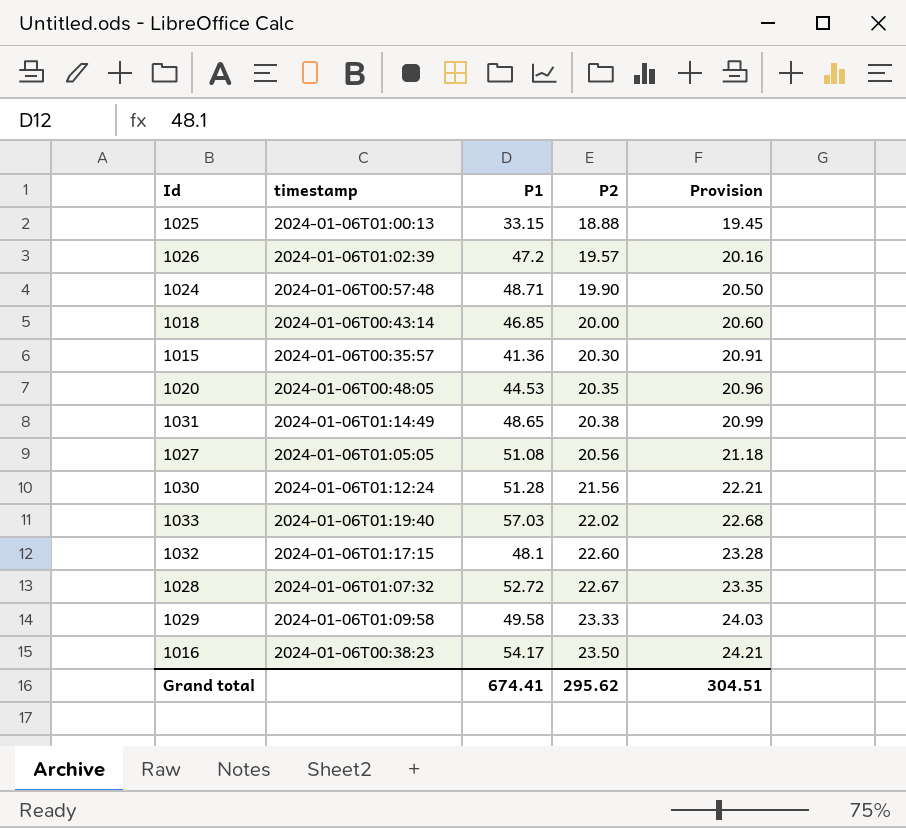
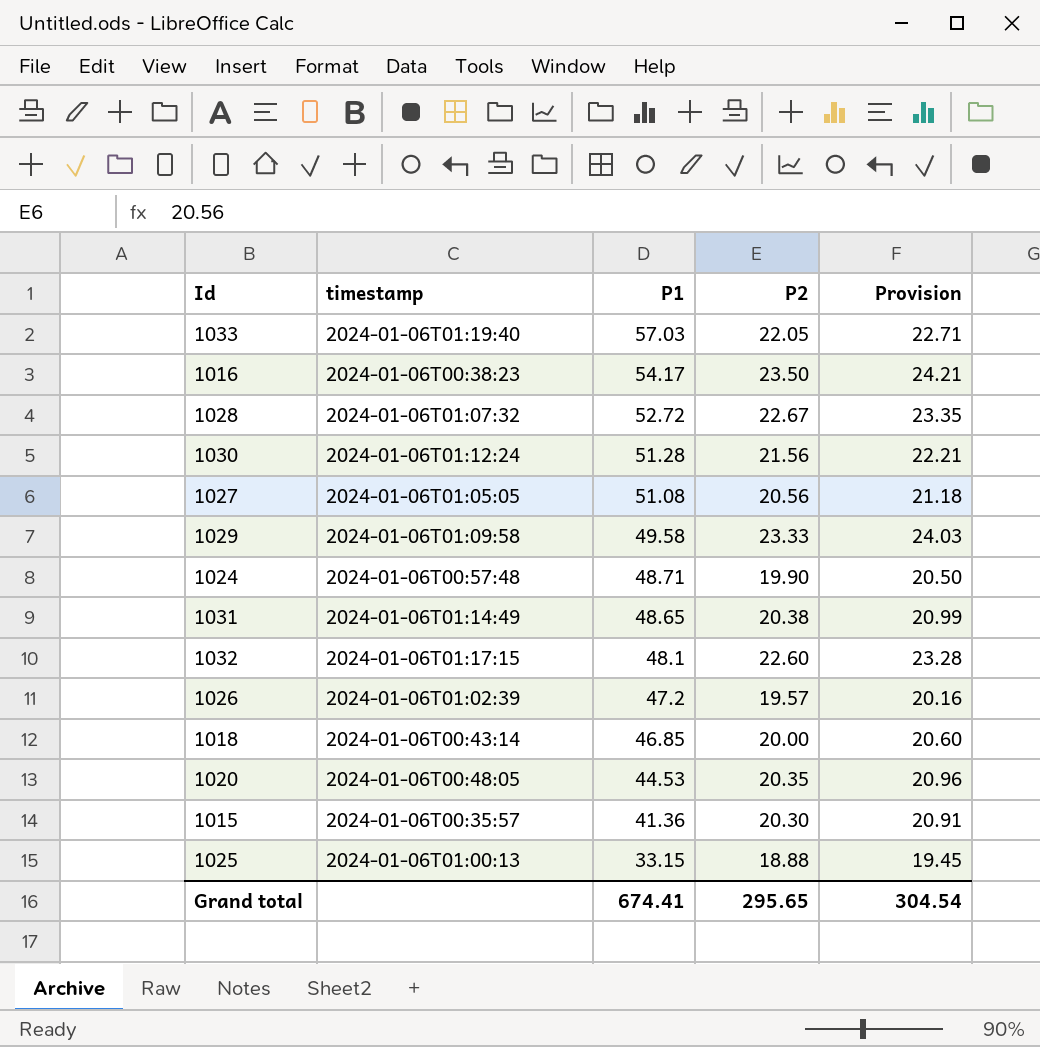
row order: P2 ascending -> P1 descending
1033 | P2: 22.02 -> 22.05
1033 | Provision: 22.68 -> 22.71
Grand total | P2: 295.62 -> 295.65
Grand total | Provision: 304.51 -> 304.54

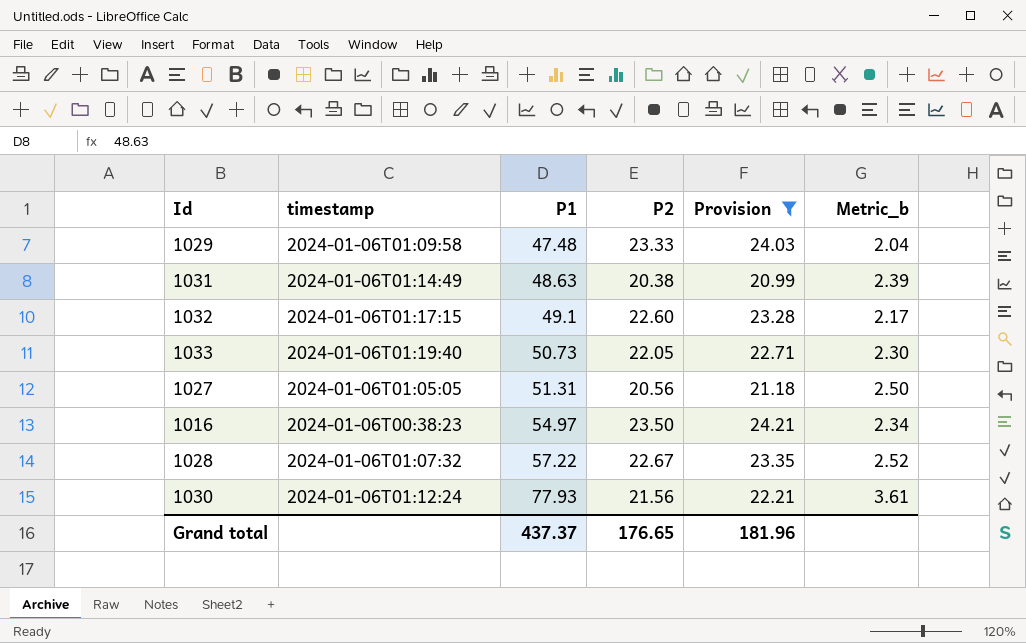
filter: none -> Provision >= 20.99
row order: P1 descending -> P1 ascending
column Metric_b | formula: none -> [P1] / [P2]
1029 | P1: 49.58 -> 47.48
1031 | P1: 48.65 -> 48.63
1032 | P1: 48.1 -> 49.1
1033 | P1: 57.03 -> 50.73
1027 | P1: 51.08 -> 51.31
1016 | P1: 54.17 -> 54.97
1028 | P1: 52.72 -> 57.22
1030 | P1: 51.28 -> 77.93
Grand total | P1: 674.41 -> 437.37
Grand total | P2: 295.65 -> 176.65
Grand total | Provision: 304.54 -> 181.96

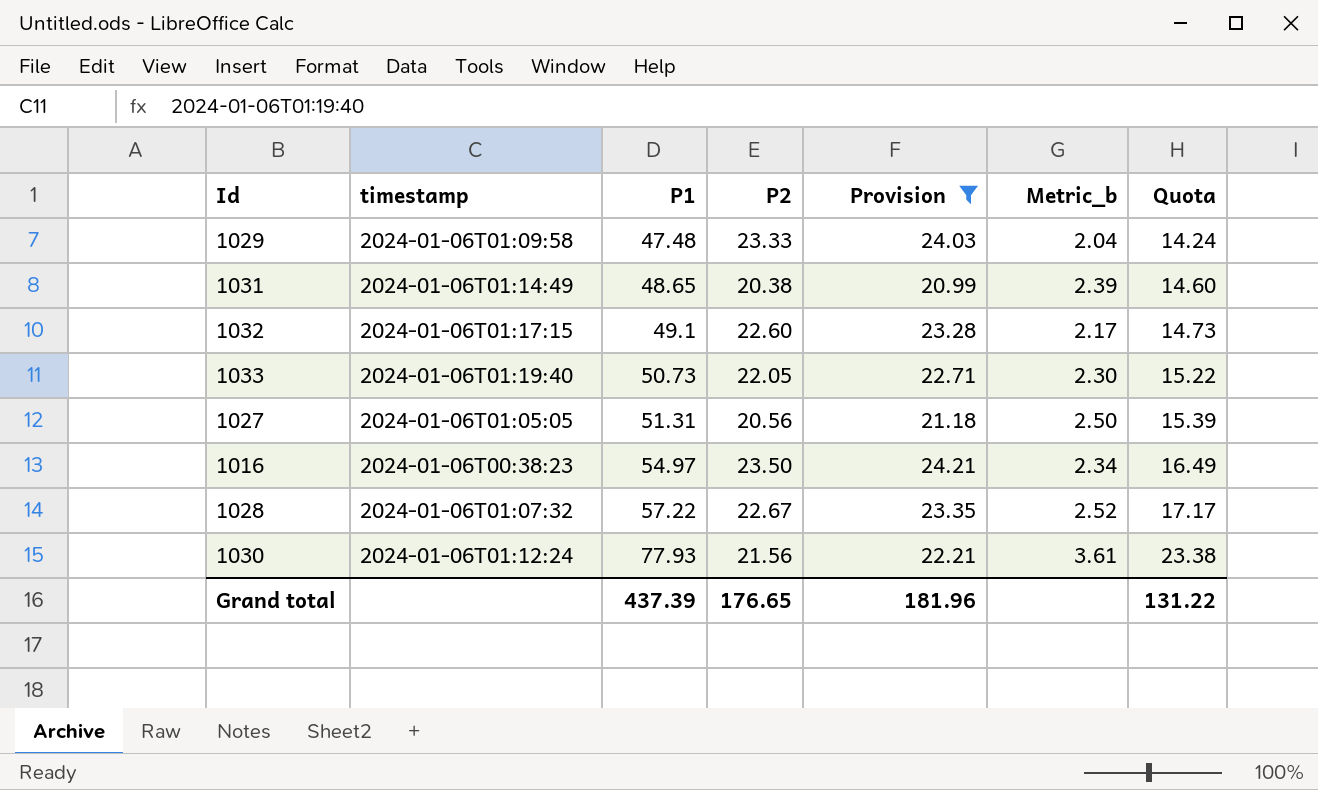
column Quota | formula: none -> [P1] * 0.3
1031 | P1: 48.63 -> 48.65
Grand total | P1: 437.37 -> 437.39

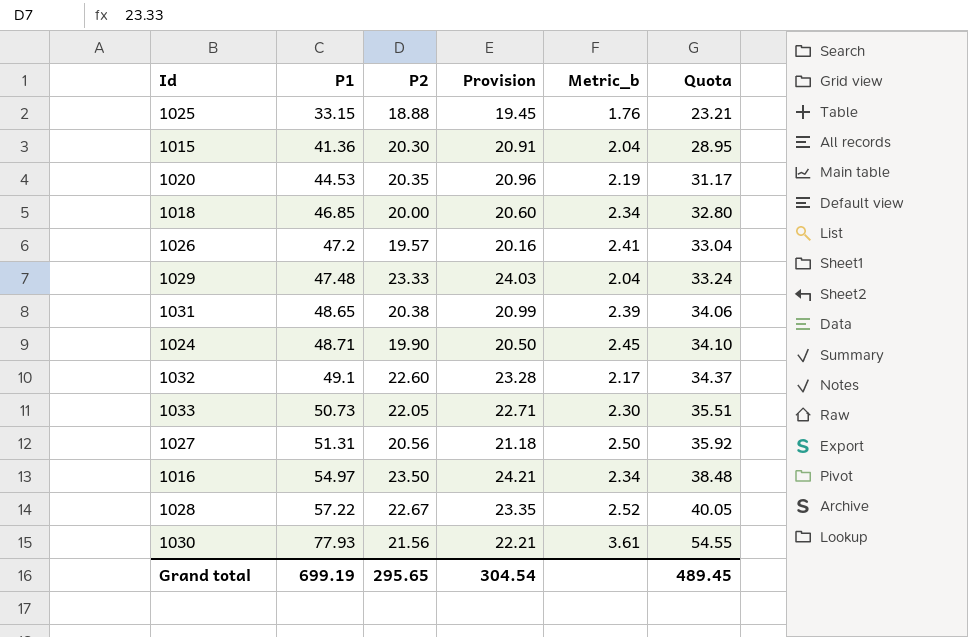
filter: Provision >= 20.99 -> none
column timestamp | position: 2 -> none
column Quota | formula: [P1] * 0.3 -> [P1] * 0.7
Grand total | P1: 437.39 -> 699.19
Grand total | P2: 176.65 -> 295.65
Grand total | Provision: 181.96 -> 304.54
Grand total | Quota: 131.22 -> 489.45

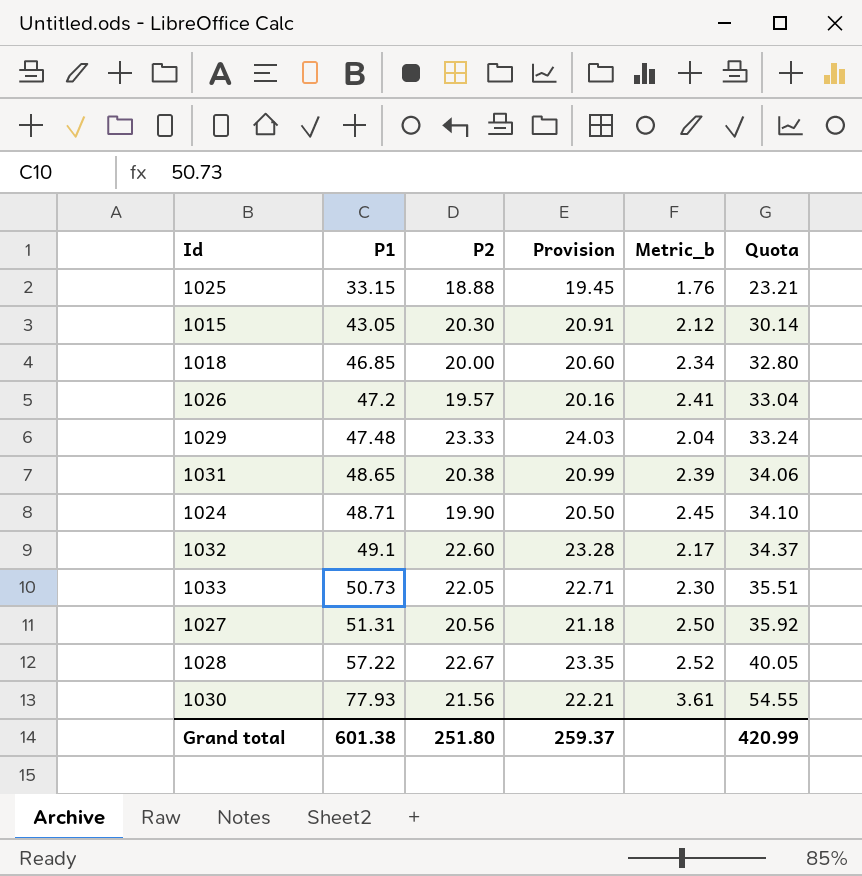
row 1020: 44.53 | 20.35 | 20.96 | 2.19 | 31.17 -> none
row 1016: 54.97 | 23.50 | 24.21 | 2.34 | 38.48 -> none
1015 | P1: 41.36 -> 43.05
1015 | Metric_b: 2.04 -> 2.12
1015 | Quota: 28.95 -> 30.14
Grand total | P1: 699.19 -> 601.38
Grand total | P2: 295.65 -> 251.80
Grand total | Provision: 304.54 -> 259.37
Grand total | Quota: 489.45 -> 420.99

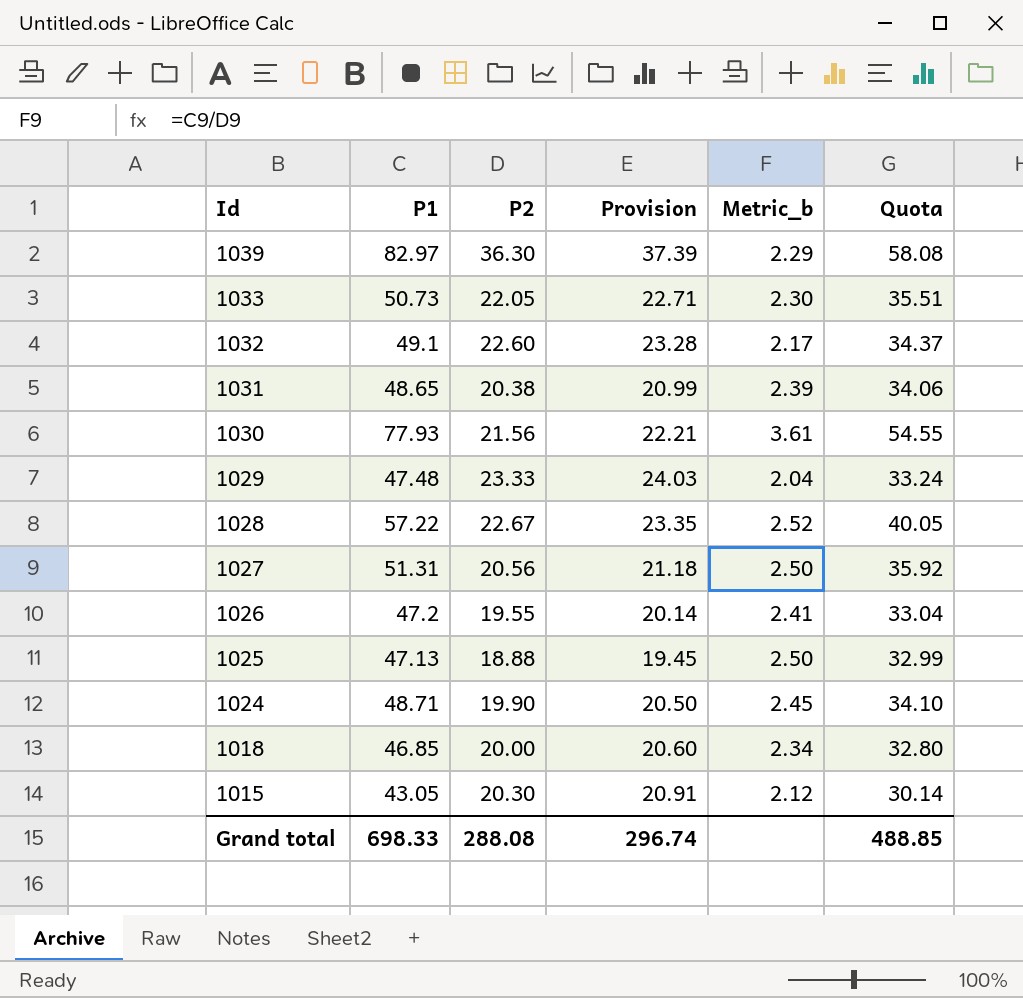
row order: P1 ascending -> Id descending
row 1039: none -> 82.97 | 36.30 | 37.39 | 2.29 | 58.08
1026 | P2: 19.57 -> 19.55
1026 | Provision: 20.16 -> 20.14
1025 | P1: 33.15 -> 47.13
1025 | Metric_b: 1.76 -> 2.50
1025 | Quota: 23.21 -> 32.99
Grand total | P1: 601.38 -> 698.33
Grand total | P2: 251.80 -> 288.08
Grand total | Provision: 259.37 -> 296.74
Grand total | Quota: 420.99 -> 488.85

